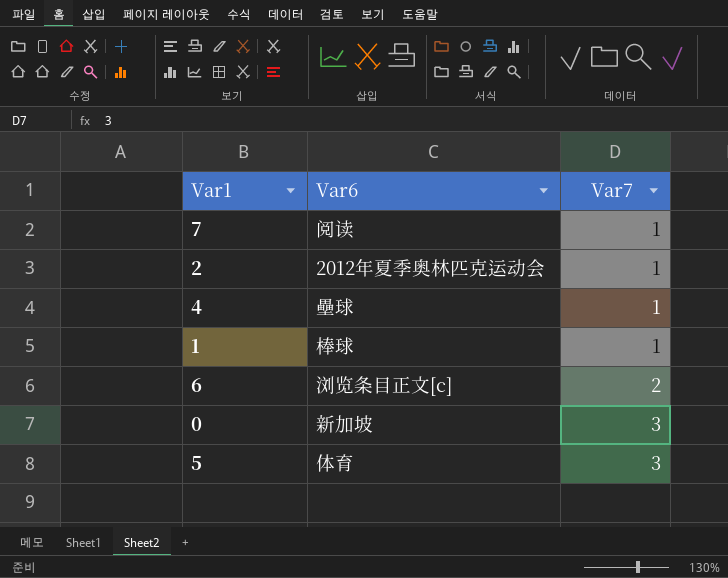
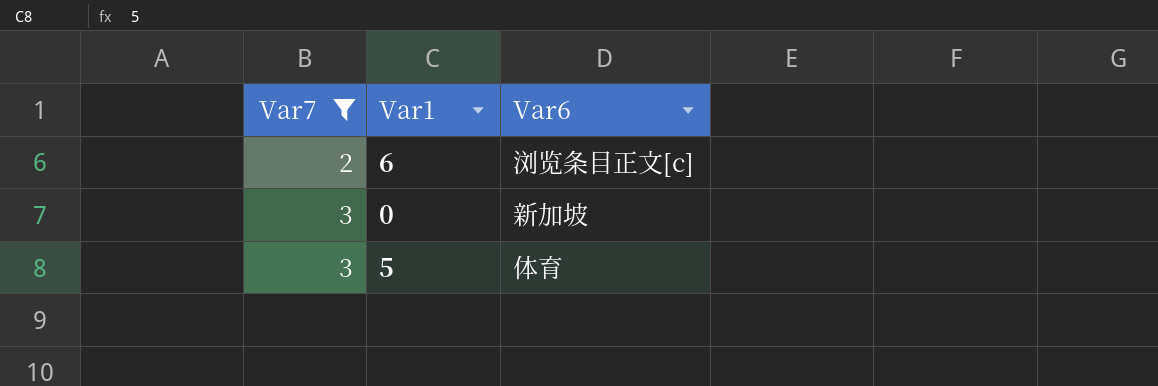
filter: none -> Var7 != 1
column Var7 | position: 3 -> 1

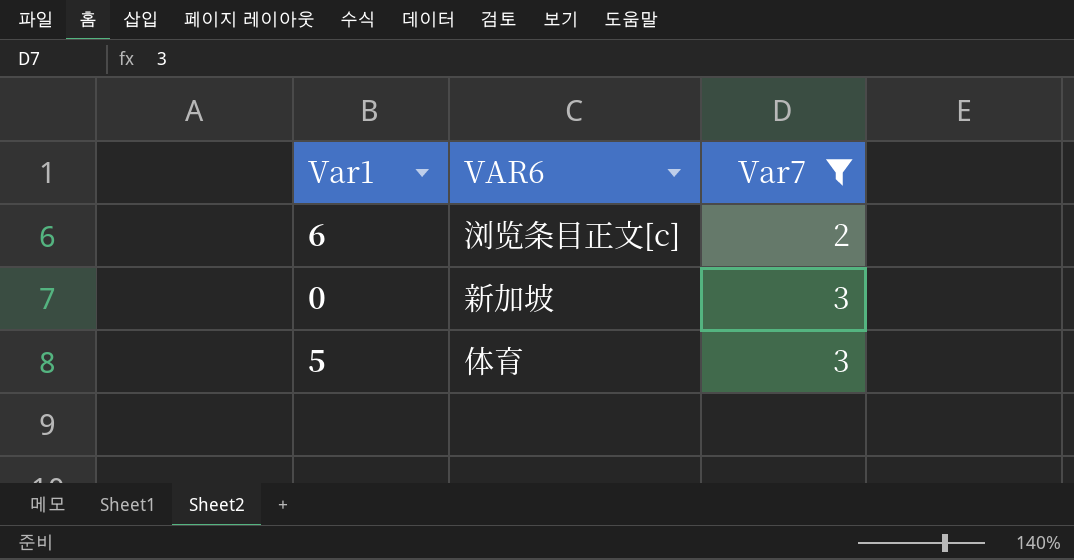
column name: Var6 -> VAR6
column Var7 | position: 1 -> 3

